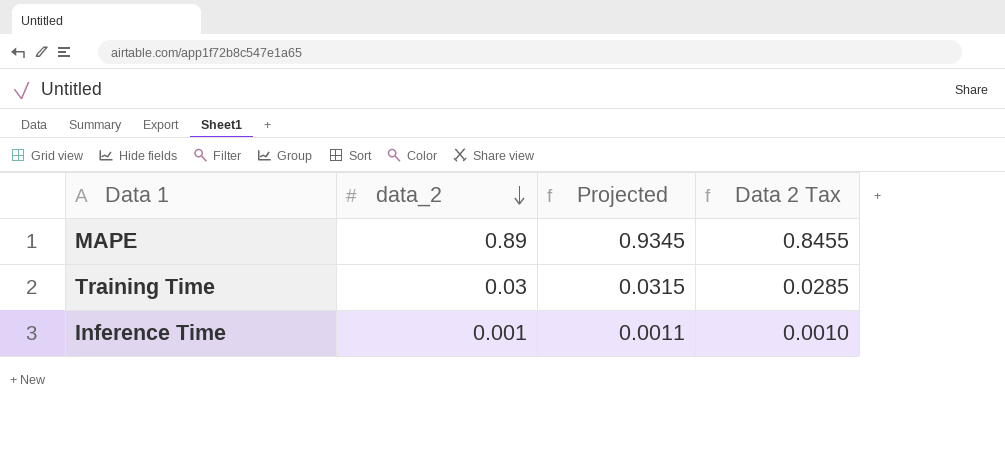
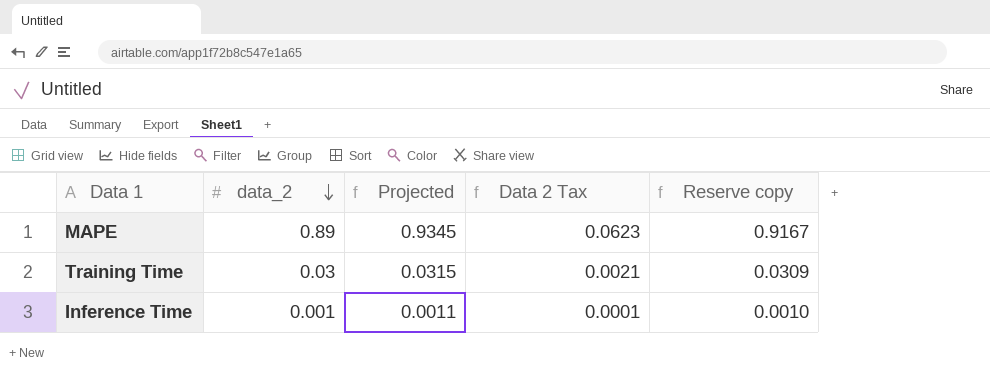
column Data 2 Tax | formula: [data_2] * 0.95 -> [data_2] * 0.07
column Reserve copy | formula: none -> [data_2] * 1.03

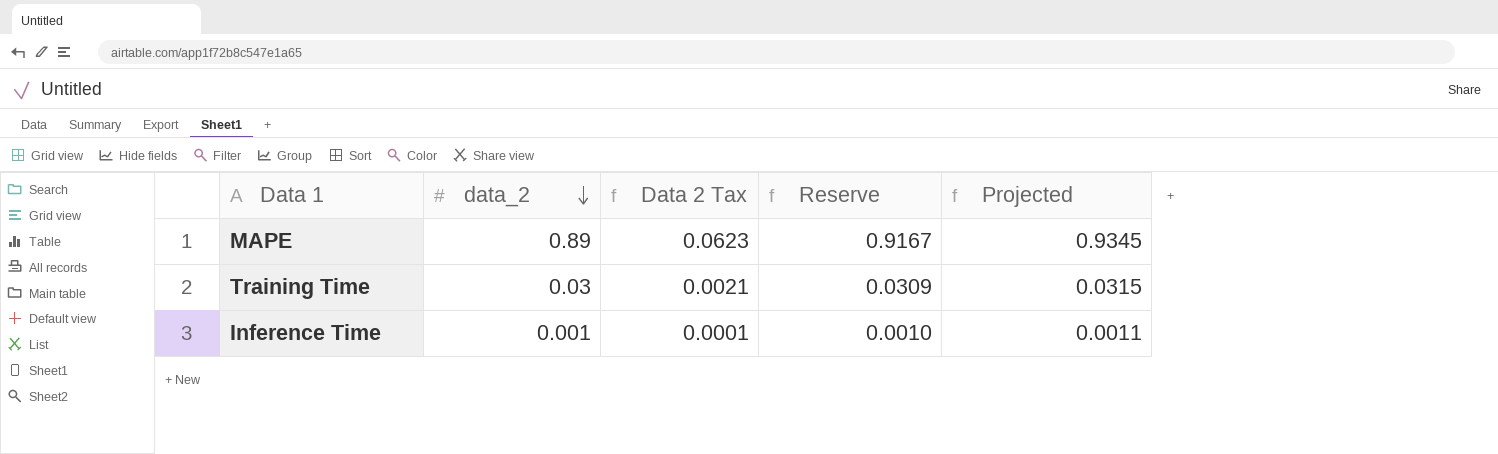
column name: Reserve copy -> Reserve
column Projected | position: 3 -> 5

